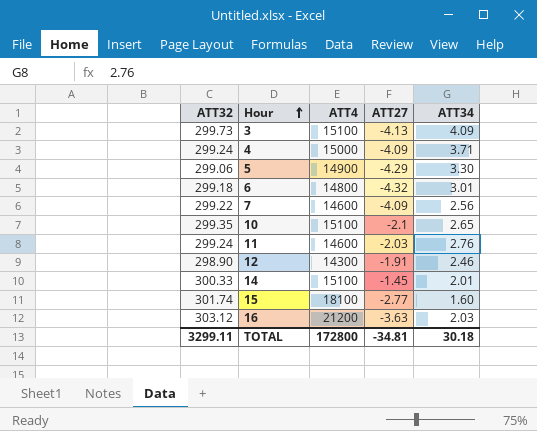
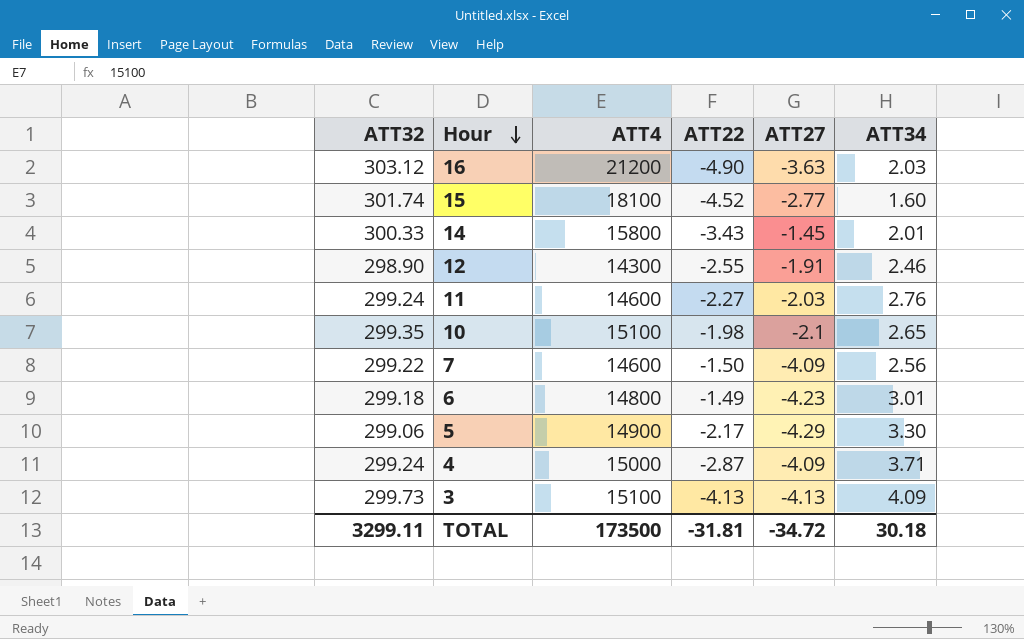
row order: Hour ascending -> Hour descending
column ATT22 | position: none -> 4
14 | ATT4: 15100 -> 15800
6 | ATT27: -4.32 -> -4.23
TOTAL | ATT4: 172800 -> 173500
TOTAL | ATT27: -34.81 -> -34.72

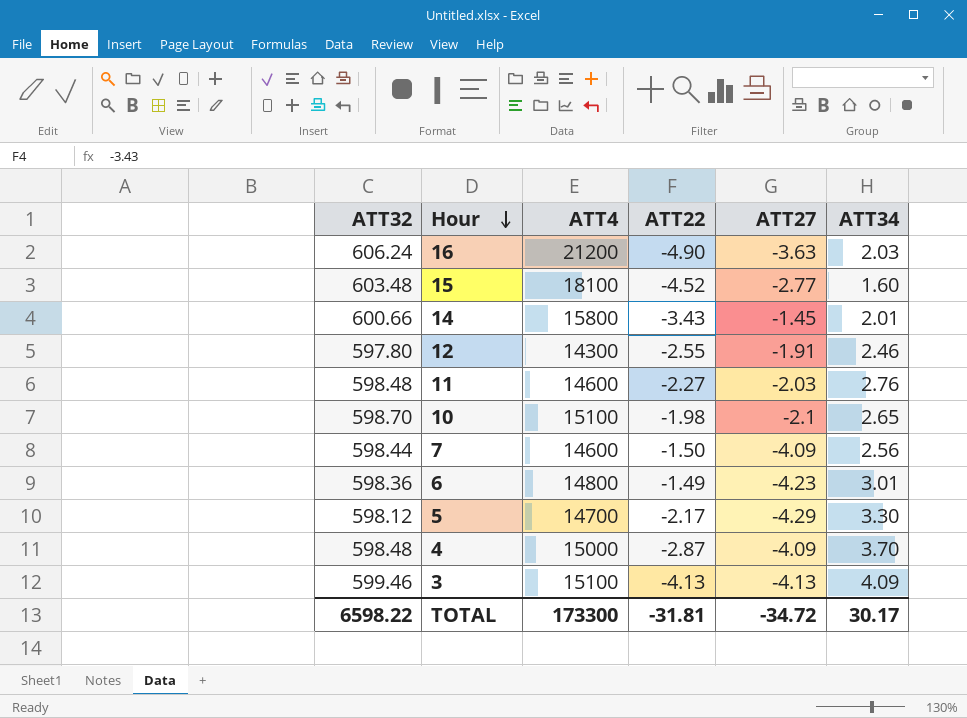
16 | ATT32: 303.12 -> 606.24
15 | ATT32: 301.74 -> 603.48
14 | ATT32: 300.33 -> 600.66
12 | ATT32: 298.90 -> 597.80
11 | ATT32: 299.24 -> 598.48
10 | ATT32: 299.35 -> 598.70
7 | ATT32: 299.22 -> 598.44
6 | ATT32: 299.18 -> 598.36
5 | ATT32: 299.06 -> 598.12
5 | ATT4: 14900 -> 14700
4 | ATT32: 299.24 -> 598.48
4 | ATT34: 3.71 -> 3.70
3 | ATT32: 299.73 -> 599.46
TOTAL | ATT32: 3299.11 -> 6598.22
TOTAL | ATT4: 173500 -> 173300
TOTAL | ATT34: 30.18 -> 30.17

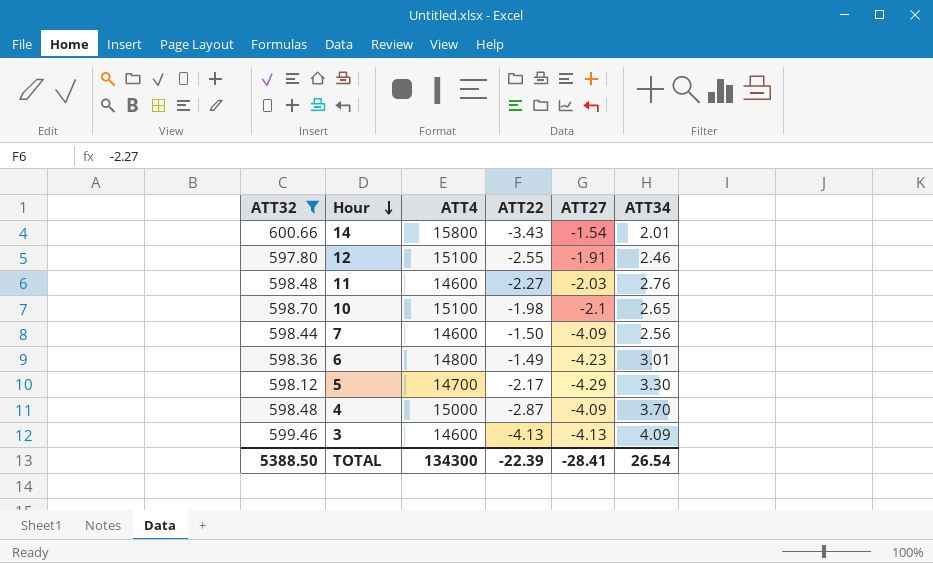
filter: none -> ATT32 <= 600.66
14 | ATT27: -1.45 -> -1.54
12 | ATT4: 14300 -> 15100
3 | ATT4: 15100 -> 14600
TOTAL | ATT32: 6598.22 -> 5388.50
TOTAL | ATT4: 173300 -> 134300
TOTAL | ATT22: -31.81 -> -22.39
TOTAL | ATT27: -34.72 -> -28.41
TOTAL | ATT34: 30.17 -> 26.54

